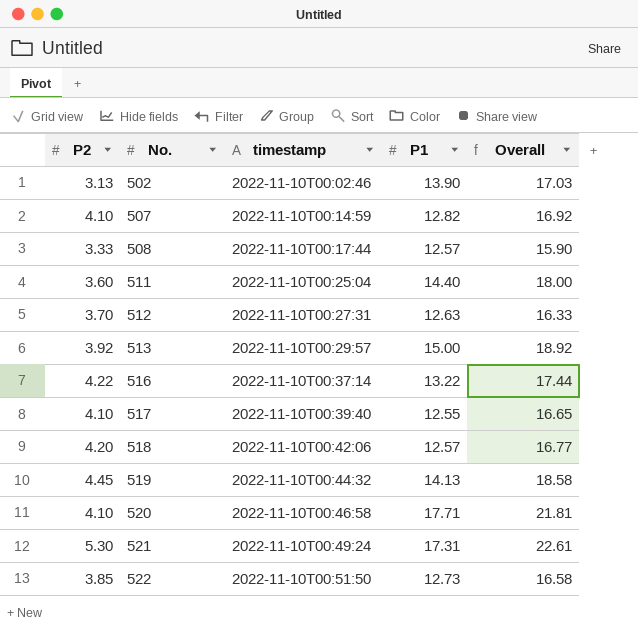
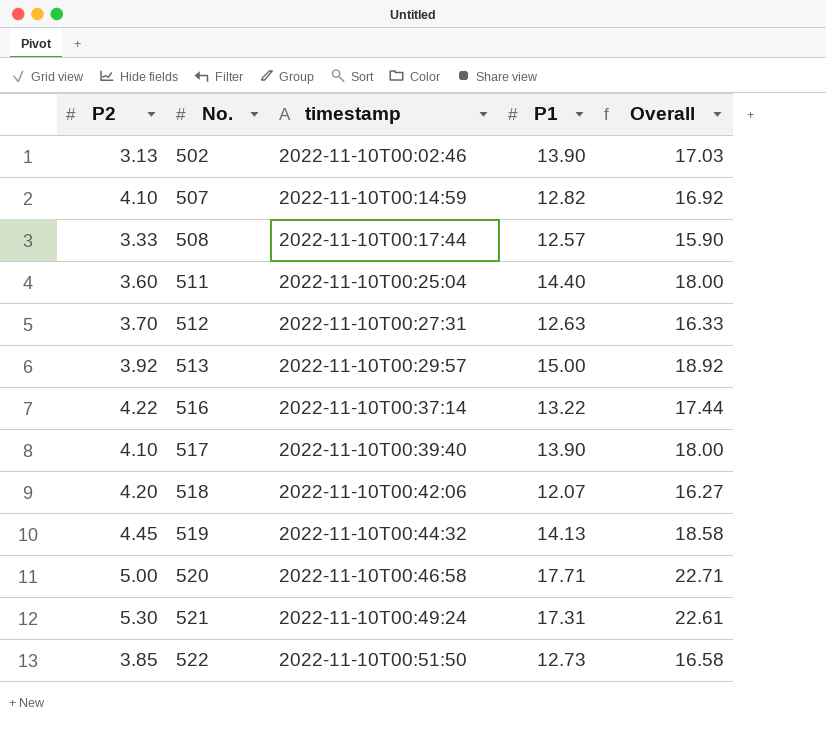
517 | P1: 12.55 -> 13.90
517 | Overall: 16.65 -> 18.00
518 | P1: 12.57 -> 12.07
518 | Overall: 16.77 -> 16.27
520 | P2: 4.10 -> 5.00
520 | Overall: 21.81 -> 22.71

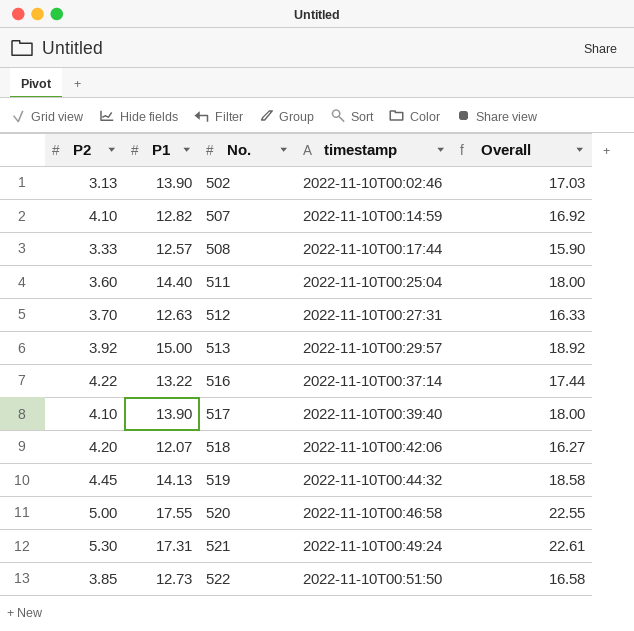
column P1 | position: 4 -> 2
520 | P1: 17.71 -> 17.55
520 | Overall: 22.71 -> 22.55

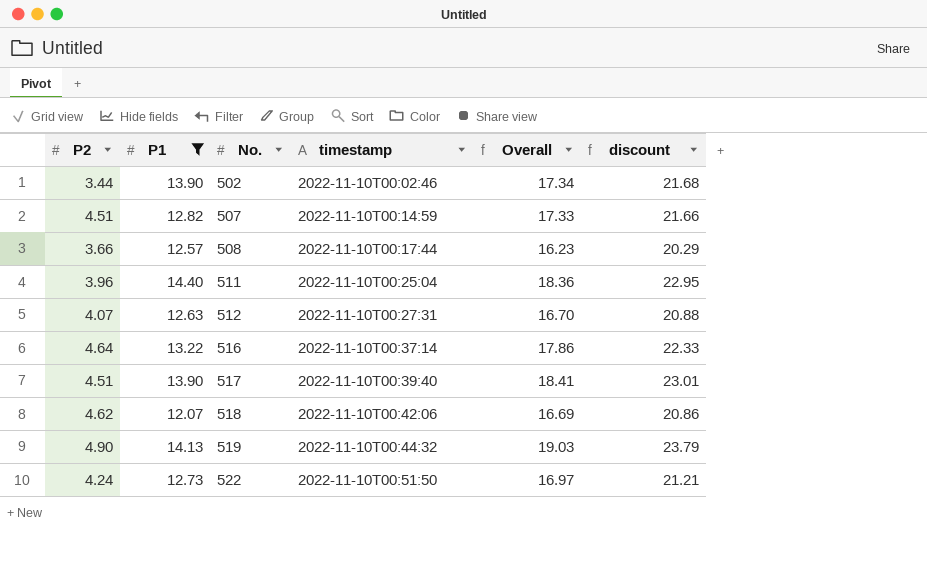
filter: none -> P1 <= 14.40
column discount | formula: none -> [Overall] * 1.25
502 | P2: 3.13 -> 3.44
502 | Overall: 17.03 -> 17.34
507 | P2: 4.10 -> 4.51
507 | Overall: 16.92 -> 17.33
508 | P2: 3.33 -> 3.66
508 | Overall: 15.90 -> 16.23
511 | P2: 3.60 -> 3.96
511 | Overall: 18.00 -> 18.36
512 | P2: 3.70 -> 4.07
512 | Overall: 16.33 -> 16.70
516 | P2: 4.22 -> 4.64
516 | Overall: 17.44 -> 17.86
517 | P2: 4.10 -> 4.51
517 | Overall: 18.00 -> 18.41
518 | P2: 4.20 -> 4.62
518 | Overall: 16.27 -> 16.69
519 | P2: 4.45 -> 4.90
519 | Overall: 18.58 -> 19.03
522 | P2: 3.85 -> 4.24
522 | Overall: 16.58 -> 16.97

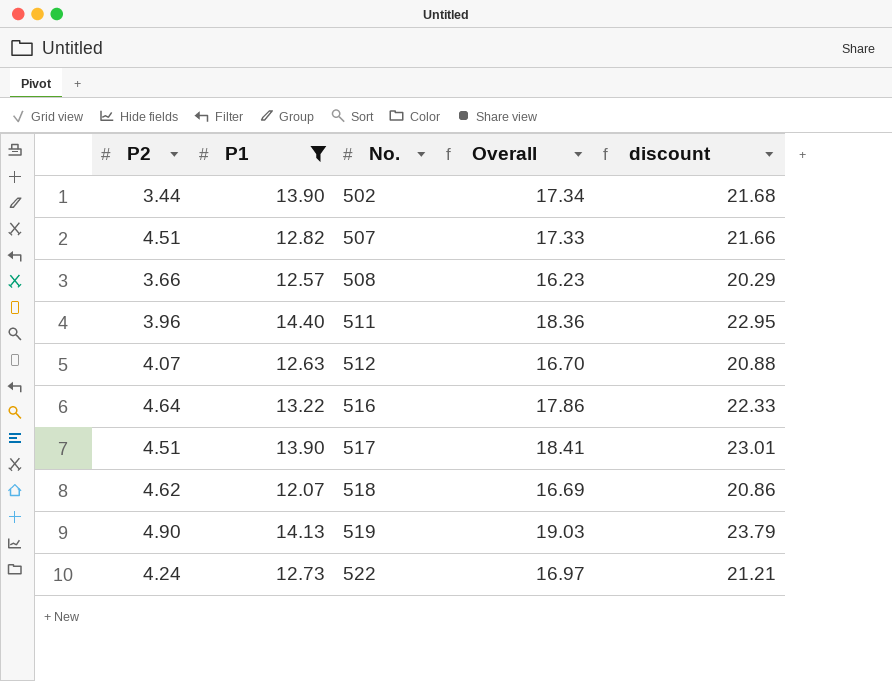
column timestamp | position: 4 -> none

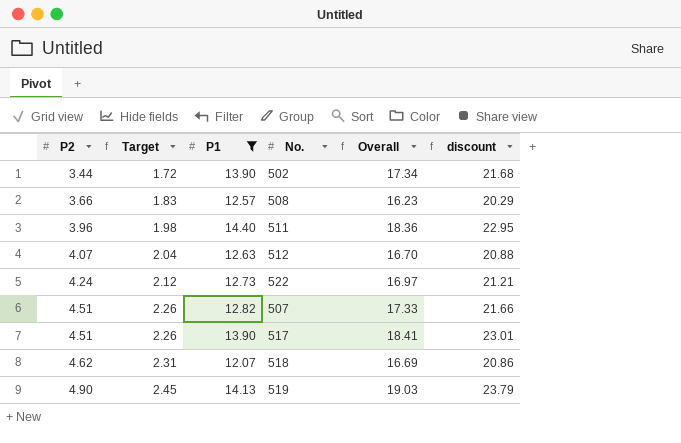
row order: No. ascending -> P2 ascending
column Target | formula: none -> [P2] * 0.5
row 516: 4.64 | 13.22 | 17.86 | 22.33 -> none

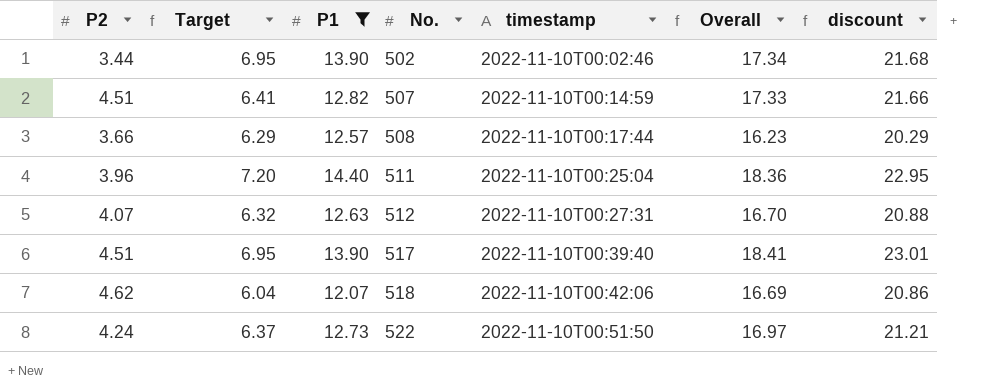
row order: P2 ascending -> No. ascending
column Target | formula: [P2] * 0.5 -> [P1] * 0.5
column timestamp | position: none -> 5
row 519: 4.90 | 2.45 | 14.13 | 19.03 | 23.79 -> none

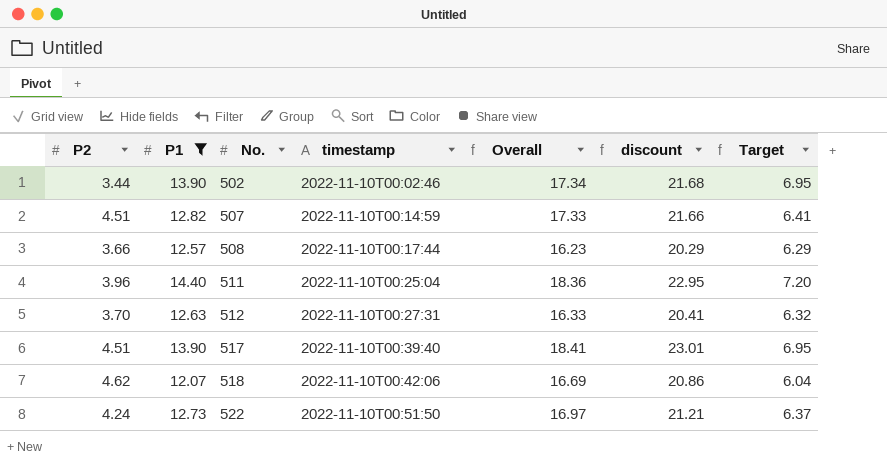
column Target | position: 2 -> 7
512 | P2: 4.07 -> 3.70
512 | Overall: 16.70 -> 16.33
512 | discount: 20.88 -> 20.41

